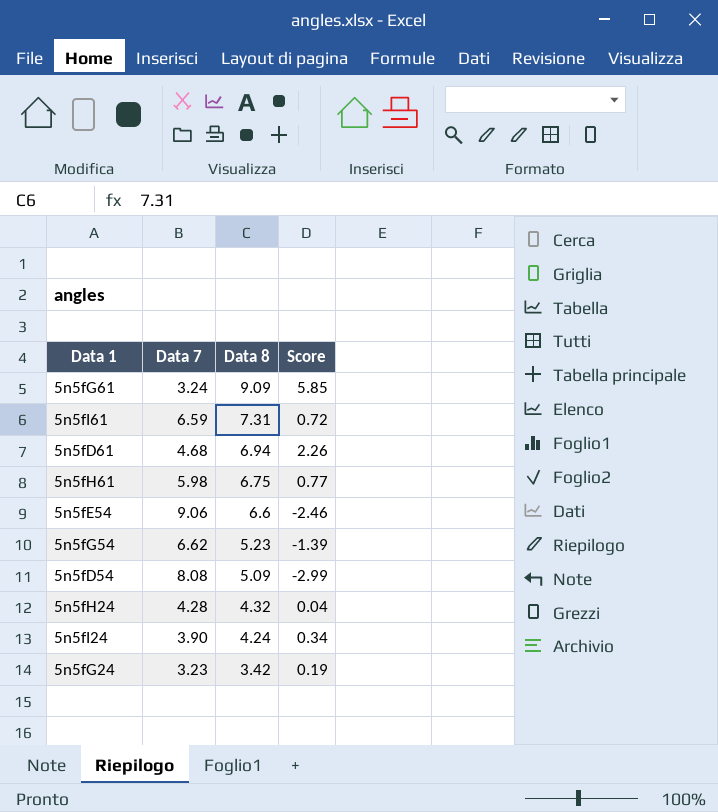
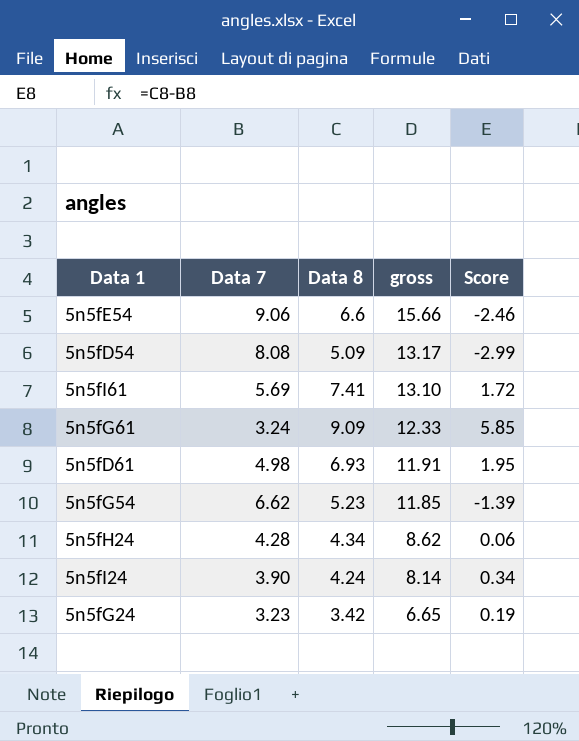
row order: Data 8 descending -> gross descending
column gross | formula: none -> [Data 7] + [Data 8]
row 5n5fH61: 5.98 | 6.75 | 0.77 -> none
5n5fI61 | Data 7: 6.59 -> 5.69
5n5fI61 | Data 8: 7.31 -> 7.41
5n5fI61 | Score: 0.72 -> 1.72
5n5fD61 | Data 7: 4.68 -> 4.98
5n5fD61 | Data 8: 6.94 -> 6.93
5n5fD61 | Score: 2.26 -> 1.95
5n5fH24 | Data 8: 4.32 -> 4.34
5n5fH24 | Score: 0.04 -> 0.06

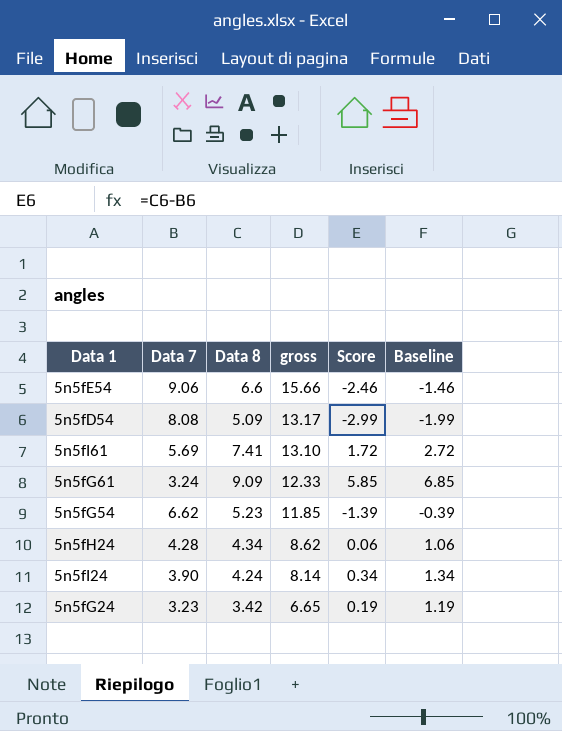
column Baseline | formula: none -> [Score] + 1
row 5n5fD61: 4.98 | 6.93 | 11.91 | 1.95 -> none

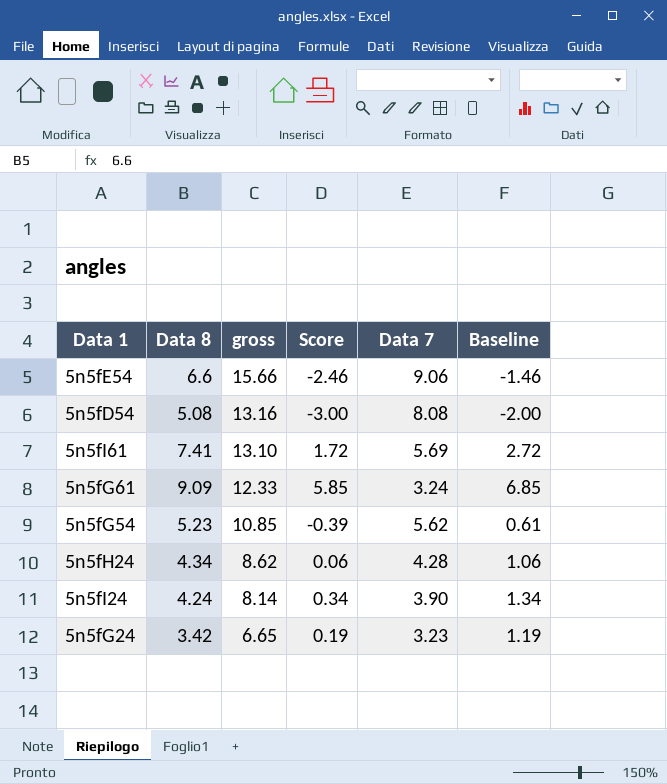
column Data 7 | position: 2 -> 5
5n5fD54 | Data 8: 5.09 -> 5.08
5n5fD54 | gross: 13.17 -> 13.16
5n5fD54 | Score: -2.99 -> -3.00
5n5fD54 | Baseline: -1.99 -> -2.00
5n5fG54 | gross: 11.85 -> 10.85
5n5fG54 | Score: -1.39 -> -0.39
5n5fG54 | Data 7: 6.62 -> 5.62
5n5fG54 | Baseline: -0.39 -> 0.61

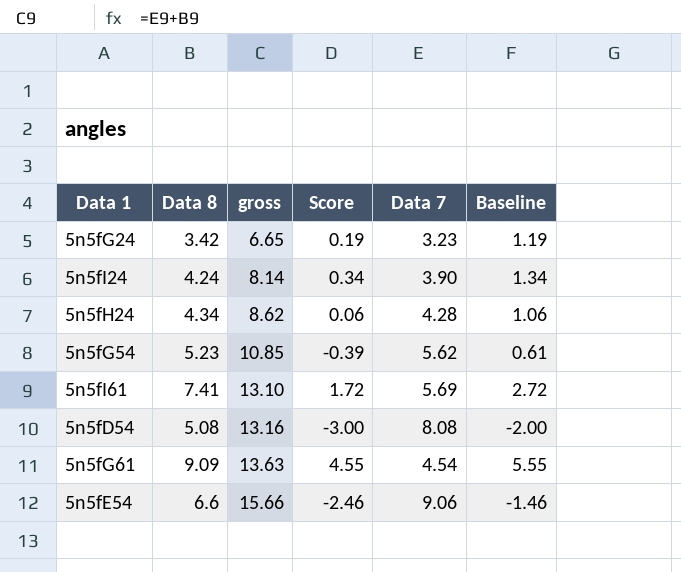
row order: gross descending -> gross ascending
5n5fG61 | gross: 12.33 -> 13.63
5n5fG61 | Score: 5.85 -> 4.55
5n5fG61 | Data 7: 3.24 -> 4.54
5n5fG61 | Baseline: 6.85 -> 5.55

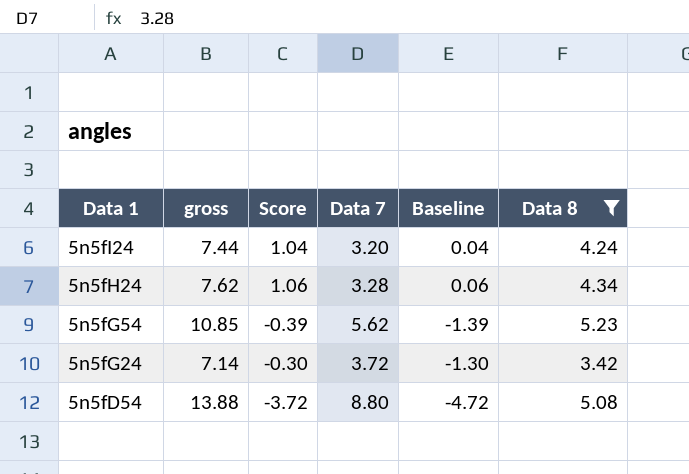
filter: none -> Data 8 <= 5.23
row order: gross ascending -> Data 1 descending
column Baseline | formula: [Score] + 1 -> [Score] - 1
column Data 8 | position: 2 -> 6
5n5fI24 | gross: 8.14 -> 7.44
5n5fI24 | Score: 0.34 -> 1.04
5n5fI24 | Data 7: 3.90 -> 3.20
5n5fH24 | gross: 8.62 -> 7.62
5n5fH24 | Score: 0.06 -> 1.06
5n5fH24 | Data 7: 4.28 -> 3.28
5n5fG24 | gross: 6.65 -> 7.14
5n5fG24 | Score: 0.19 -> -0.30
5n5fG24 | Data 7: 3.23 -> 3.72
5n5fD54 | gross: 13.16 -> 13.88
5n5fD54 | Score: -3.00 -> -3.72
5n5fD54 | Data 7: 8.08 -> 8.80

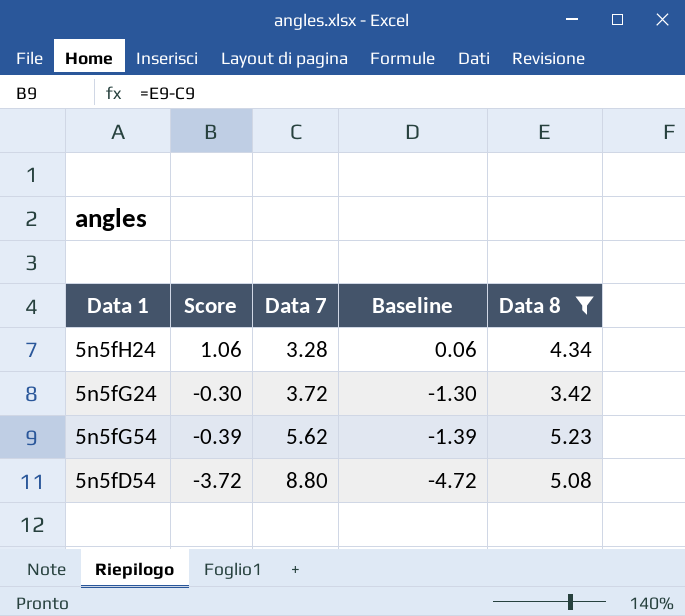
row order: Data 1 descending -> Score descending
column gross | formula: [Data 7] + [Data 8] -> none
row 5n5fI24: 7.44 | 1.04 | 3.20 | 0.04 | 4.24 -> none

